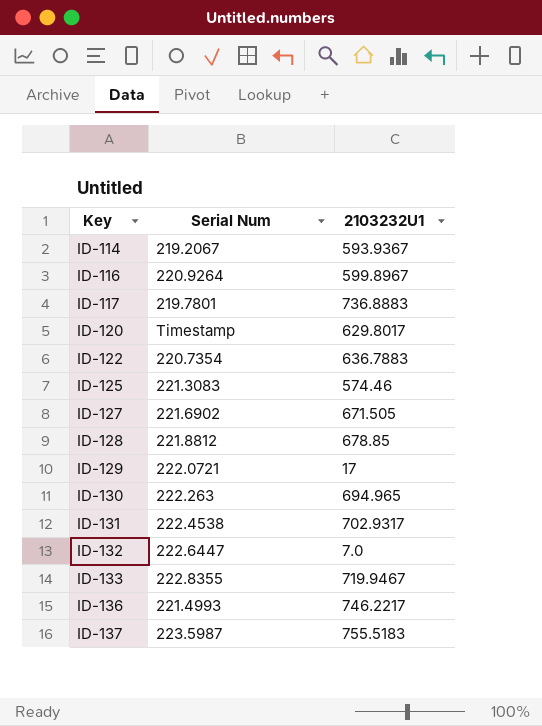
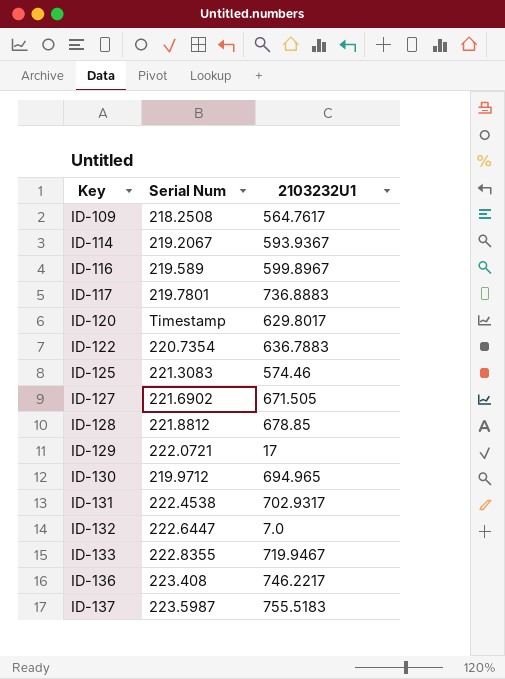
row ID-109: none -> 218.2508 | 564.7617
ID-116 | Serial Num: 220.9264 -> 219.589
ID-130 | Serial Num: 222.263 -> 219.9712
ID-136 | Serial Num: 221.4993 -> 223.408

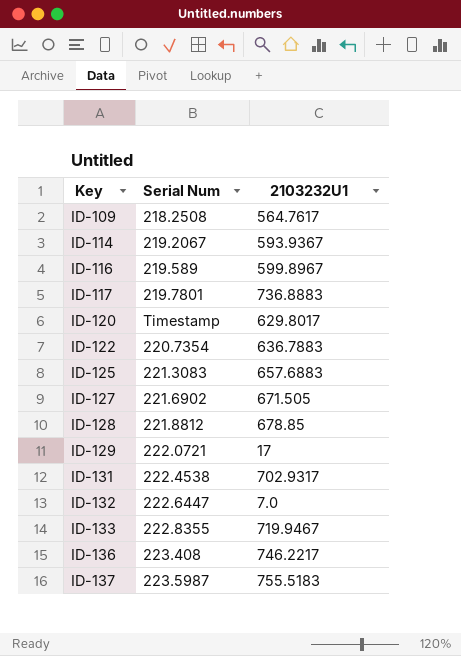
row ID-130: 219.9712 | 694.965 -> none
ID-125 | 2103232U1: 574.46 -> 657.6883

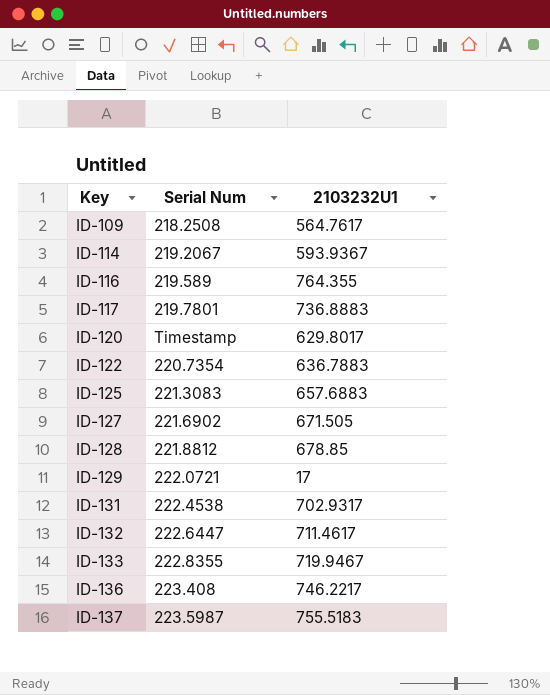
ID-116 | 2103232U1: 599.8967 -> 764.355
ID-132 | 2103232U1: 7.0 -> 711.4617

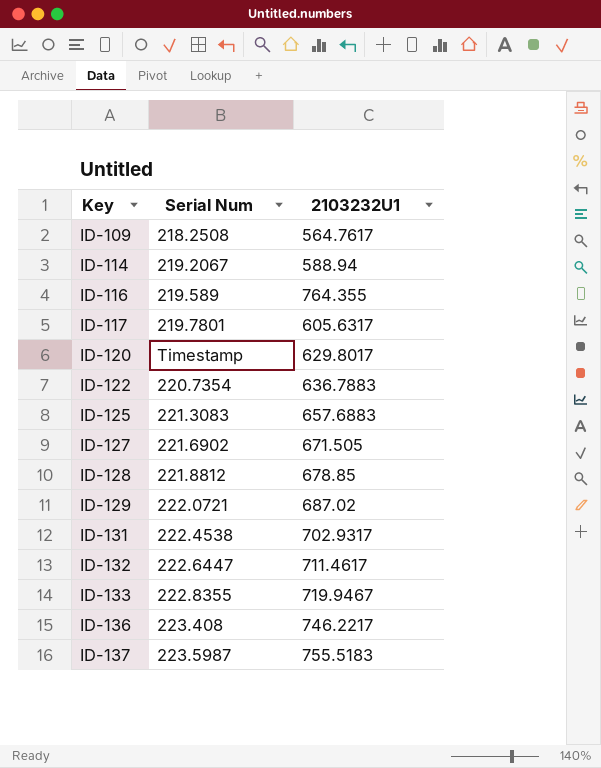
ID-114 | 2103232U1: 593.9367 -> 588.94
ID-117 | 2103232U1: 736.8883 -> 605.6317
ID-129 | 2103232U1: 17 -> 687.02

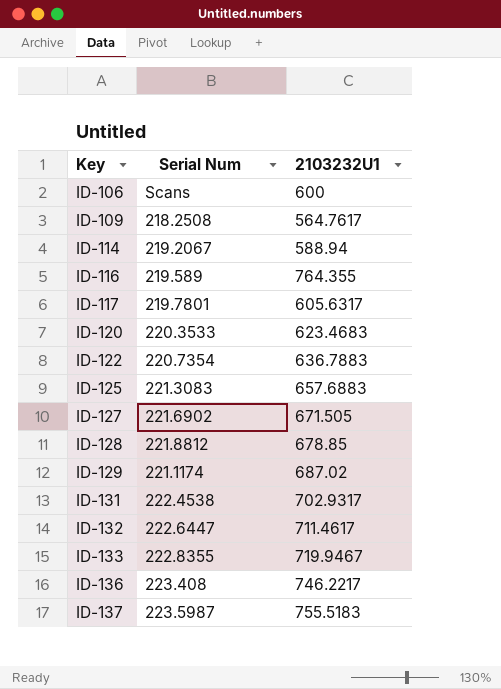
row ID-106: none -> Scans | 600
ID-120 | Serial Num: Timestamp -> 220.3533
ID-120 | 2103232U1: 629.8017 -> 623.4683
ID-129 | Serial Num: 222.0721 -> 221.1174

